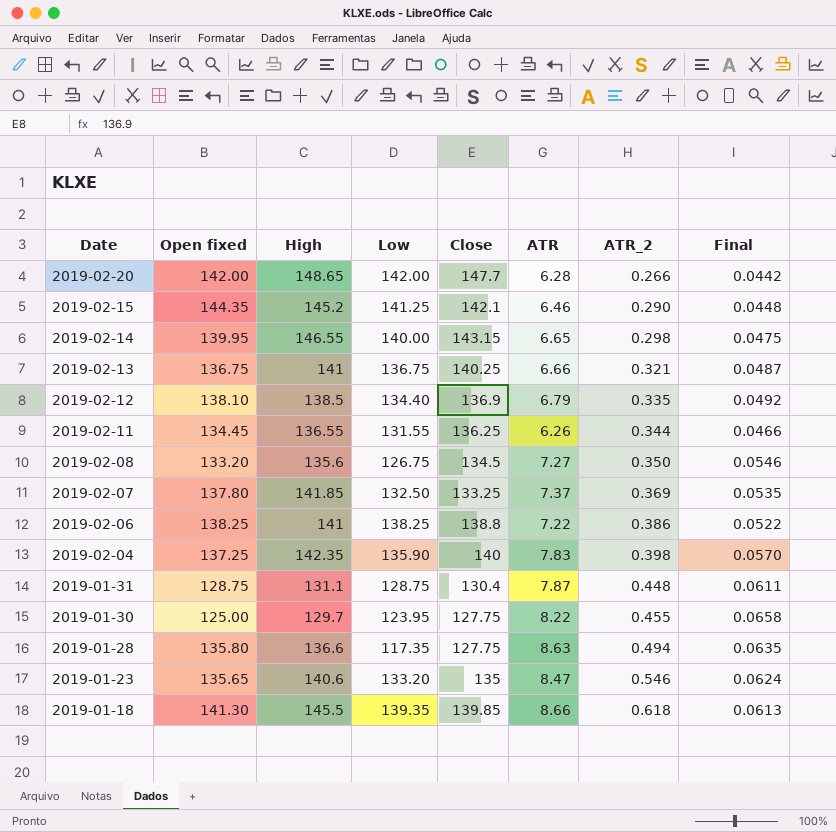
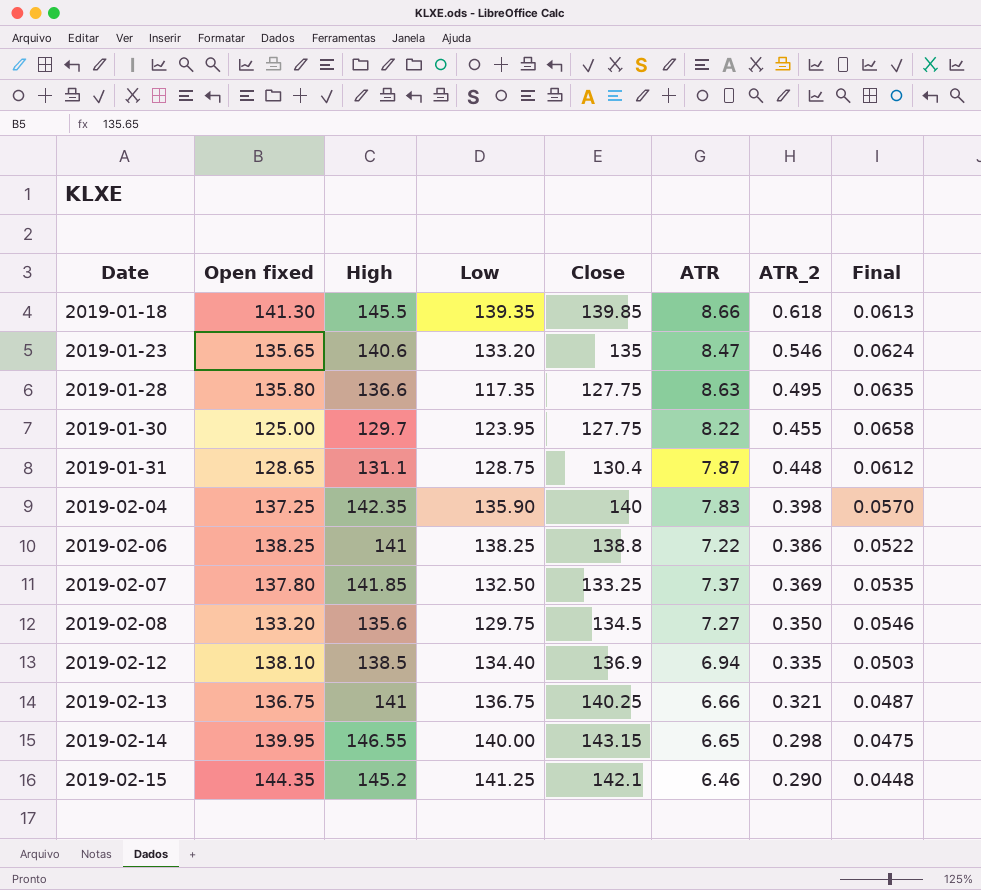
row order: Date descending -> Date ascending
row 2019-02-20: 142.00 | 148.65 | 142.00 | 147.7 | 6.28 | 0.266 | 0.0442 -> none
row 2019-02-11: 134.45 | 136.55 | 131.55 | 136.25 | 6.26 | 0.344 | 0.0466 -> none
2019-01-28 | ATR_2: 0.494 -> 0.495
2019-01-31 | Open fixed: 128.75 -> 128.65
2019-01-31 | Final: 0.0611 -> 0.0612
2019-02-08 | Low: 126.75 -> 129.75
2019-02-12 | ATR: 6.79 -> 6.94
2019-02-12 | Final: 0.0492 -> 0.0503

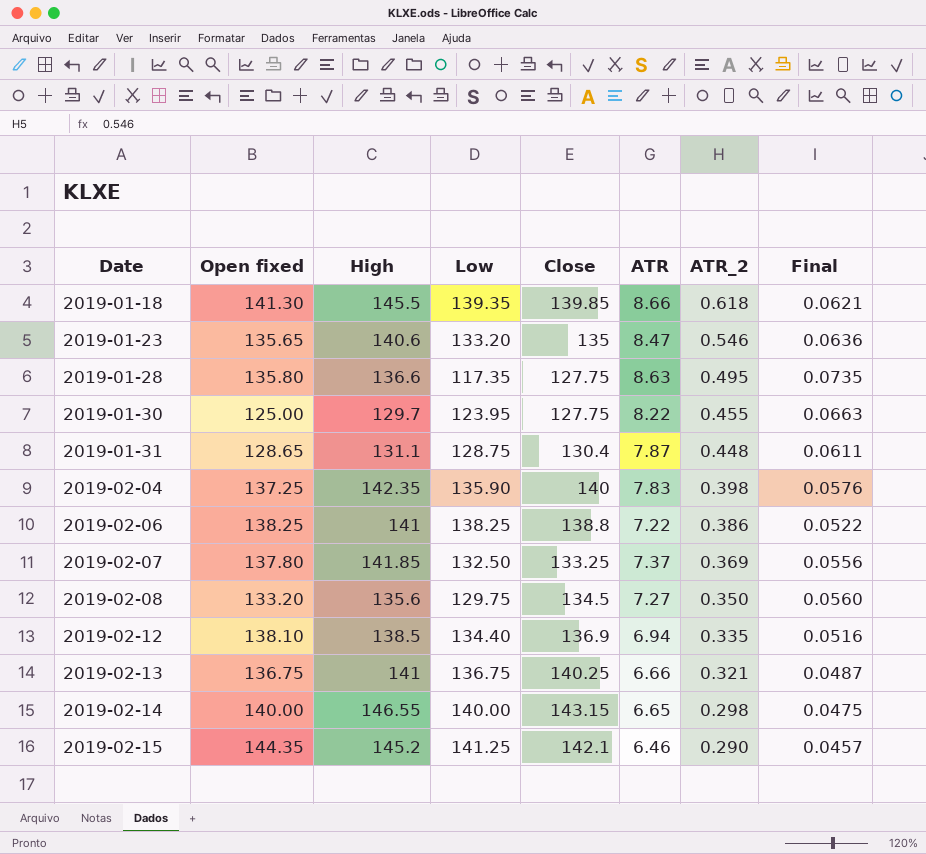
column Final | formula: [ATR] / [Open fixed] -> [ATR] / [Low]
2019-02-14 | Open fixed: 139.95 -> 140.00

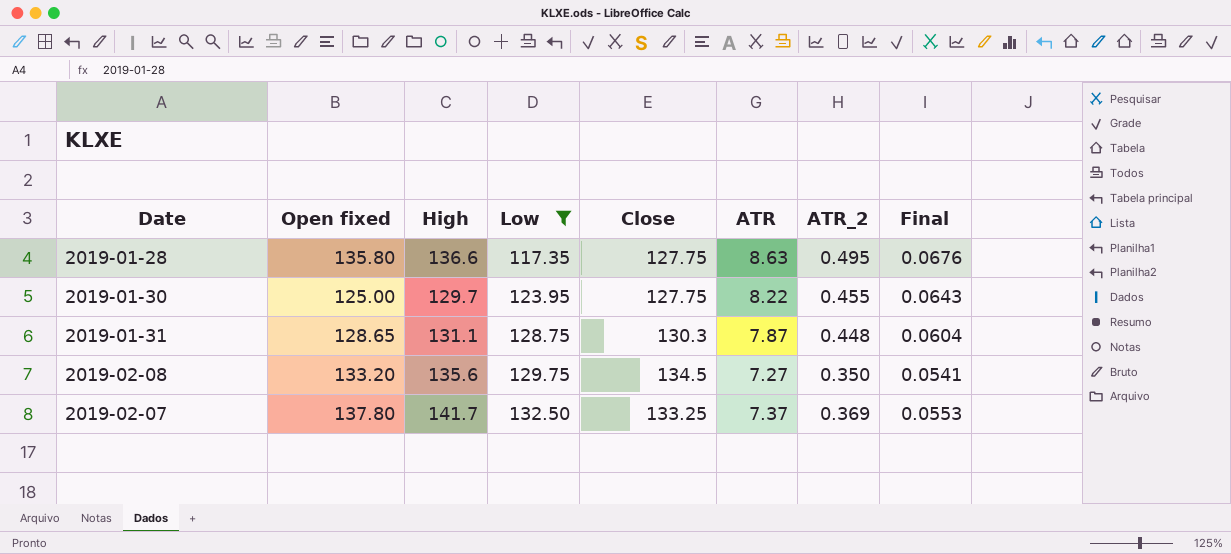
filter: none -> Low <= 132.50
row order: Date ascending -> Low ascending
column Final | formula: [ATR] / [Low] -> [ATR] / [Close]
2019-01-31 | Close: 130.4 -> 130.3
2019-02-07 | High: 141.85 -> 141.7

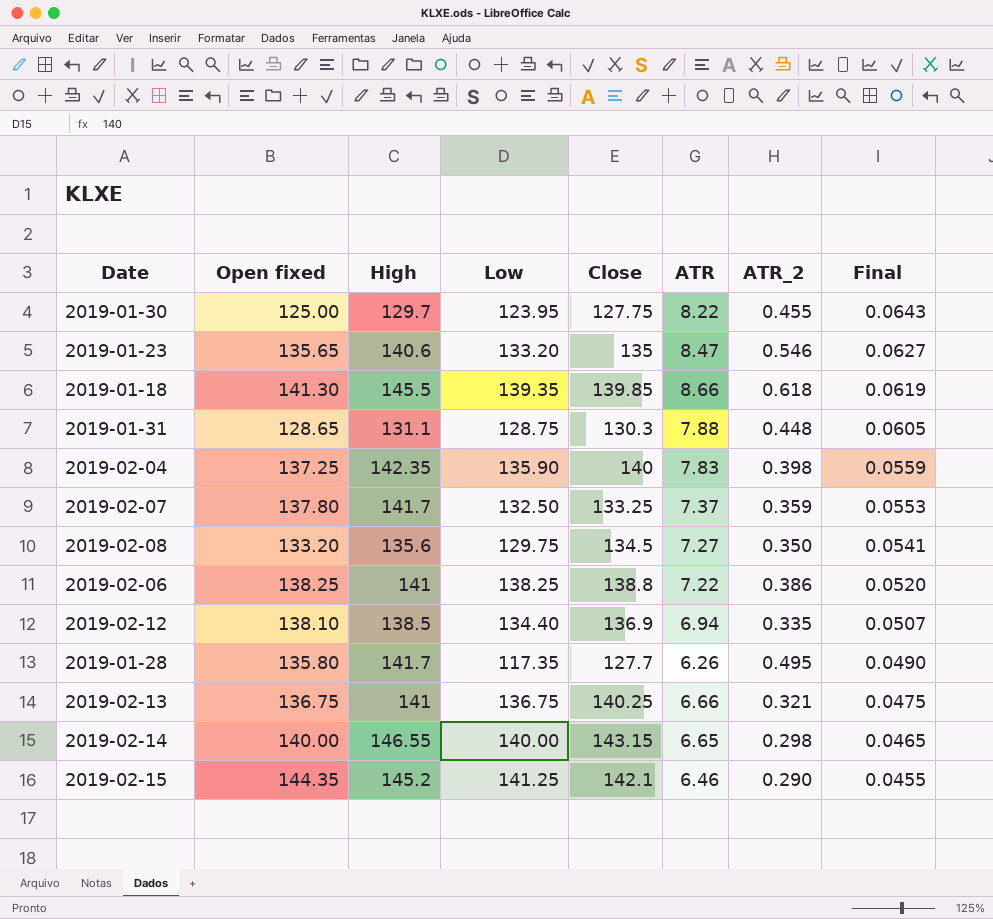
filter: Low <= 132.50 -> none
row order: Low ascending -> Final descending
2019-01-31 | ATR: 7.87 -> 7.88
2019-01-31 | Final: 0.0604 -> 0.0605
2019-02-07 | ATR_2: 0.369 -> 0.359
2019-01-28 | High: 136.6 -> 141.7
2019-01-28 | Close: 127.75 -> 127.7
2019-01-28 | ATR: 8.63 -> 6.26
2019-01-28 | Final: 0.0676 -> 0.0490

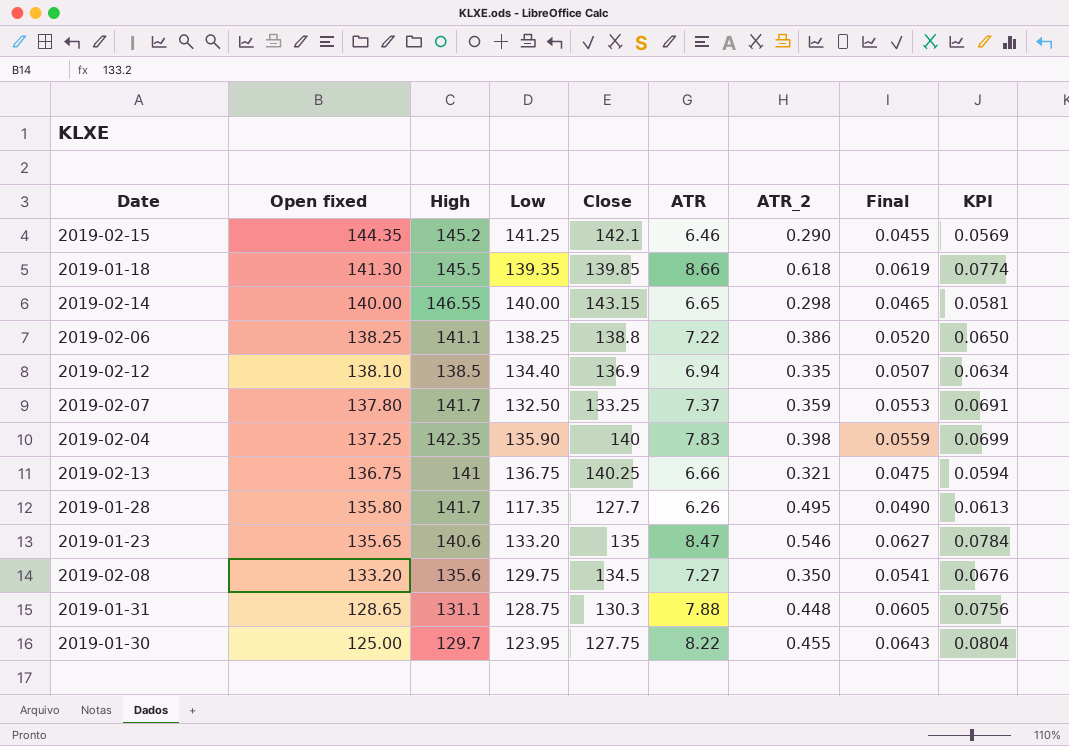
row order: Final descending -> Open fixed descending
column KPI | formula: none -> [Final] * 1.25
2019-02-06 | High: 141 -> 141.1

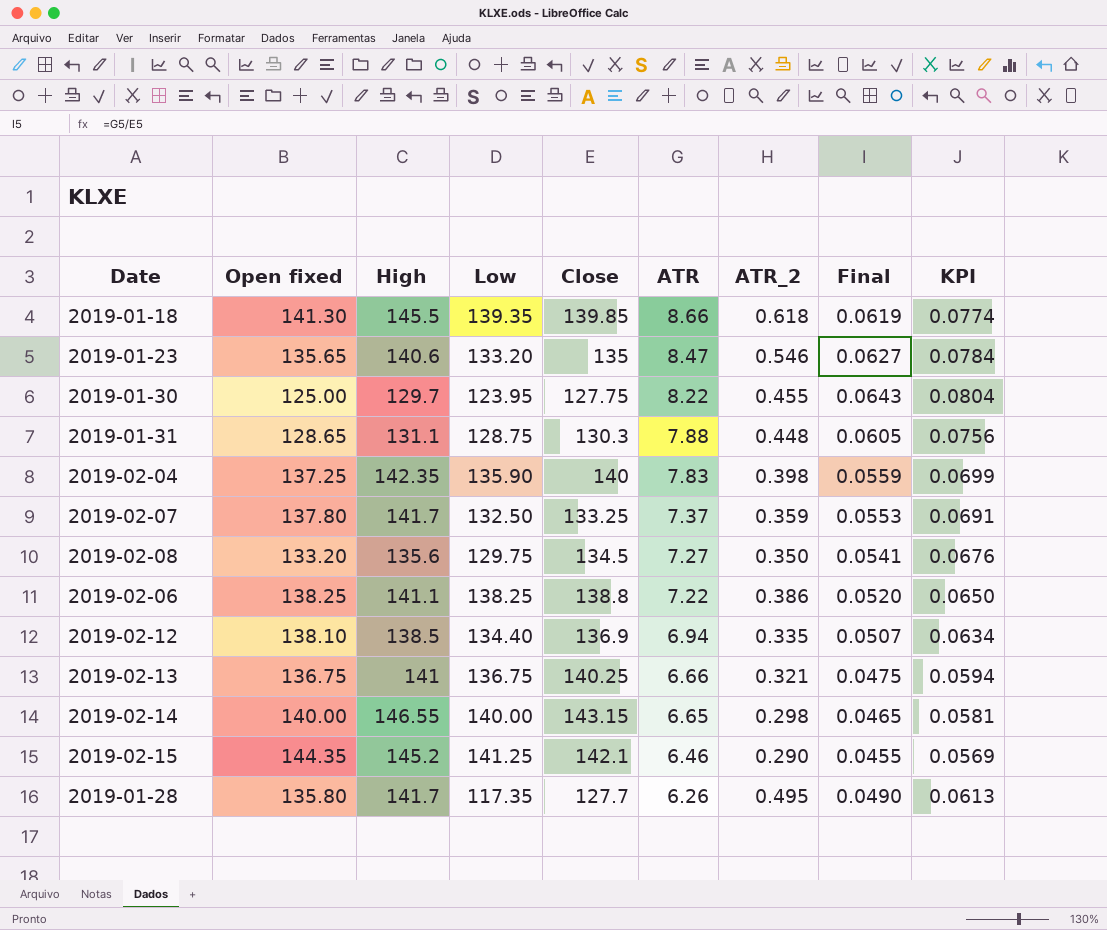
row order: Open fixed descending -> ATR descending

